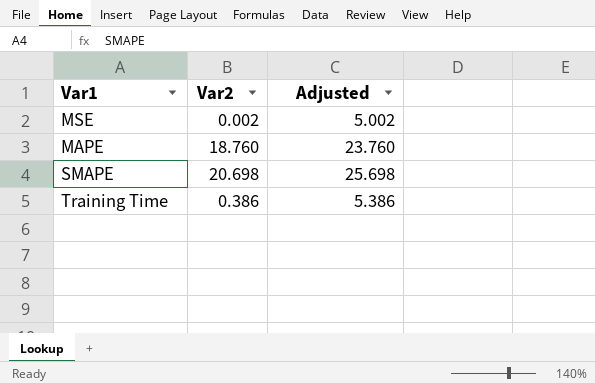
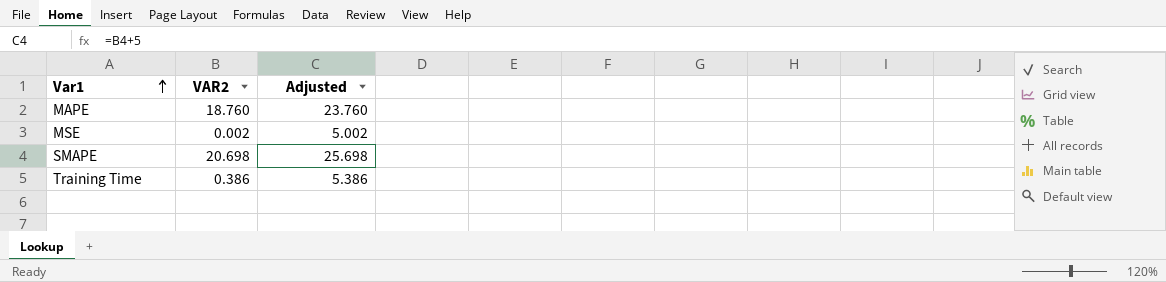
row order: none -> Var1 ascending
column name: Var2 -> VAR2

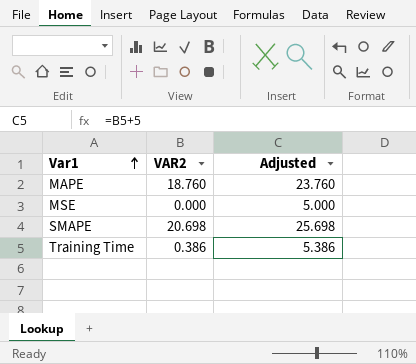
MSE | VAR2: 0.002 -> 0.000
MSE | Adjusted: 5.002 -> 5.000

